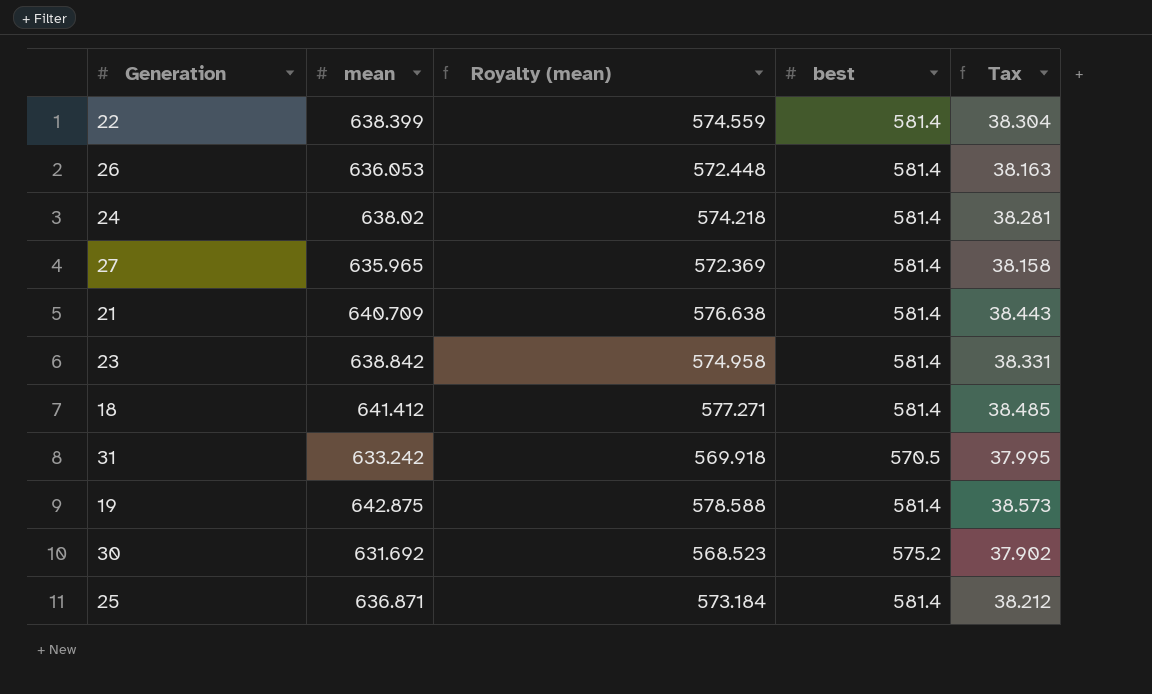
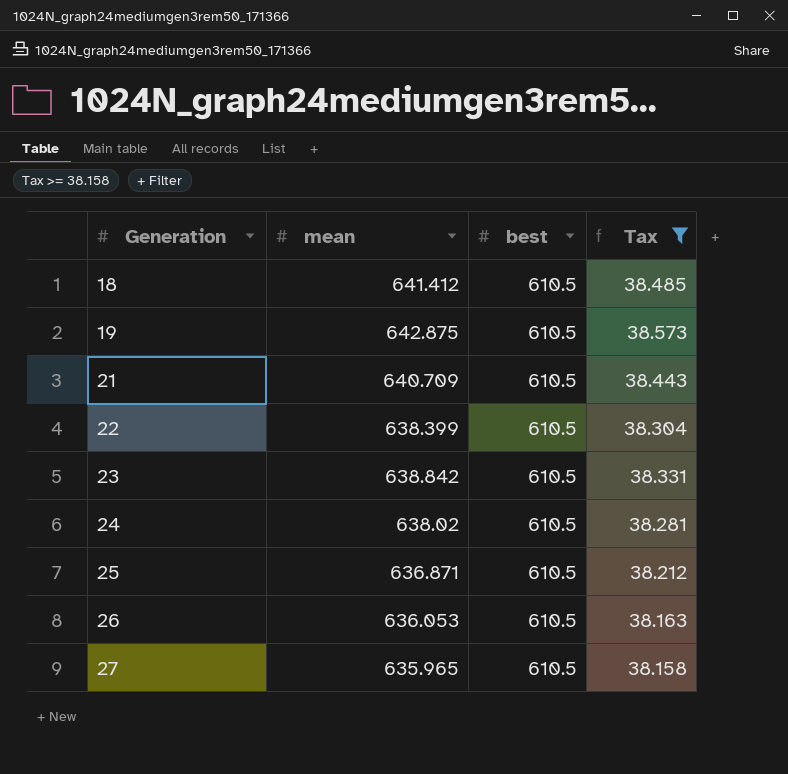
filter: none -> Tax >= 38.158
row order: none -> Generation ascending
column Royalty (mean) | formula: [mean] * 0.9 -> none
18 | best: 581.4 -> 610.5
19 | best: 581.4 -> 610.5
21 | best: 581.4 -> 610.5
22 | best: 581.4 -> 610.5
23 | best: 581.4 -> 610.5
24 | best: 581.4 -> 610.5
25 | best: 581.4 -> 610.5
26 | best: 581.4 -> 610.5
27 | best: 581.4 -> 610.5

